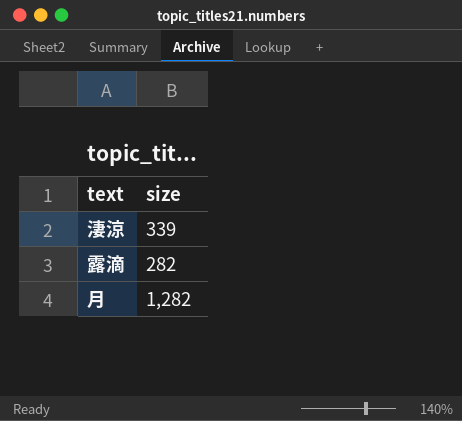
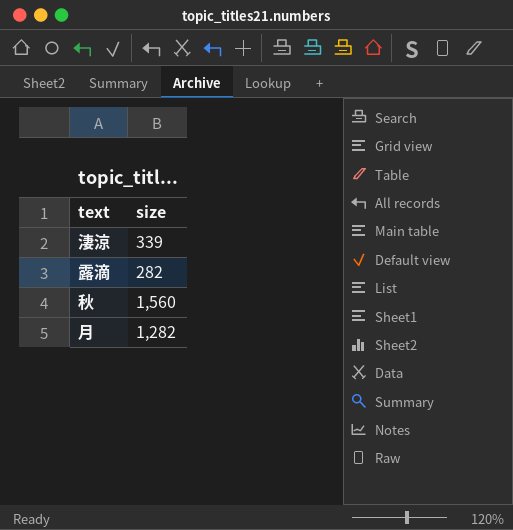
row 秋: none -> 1,560

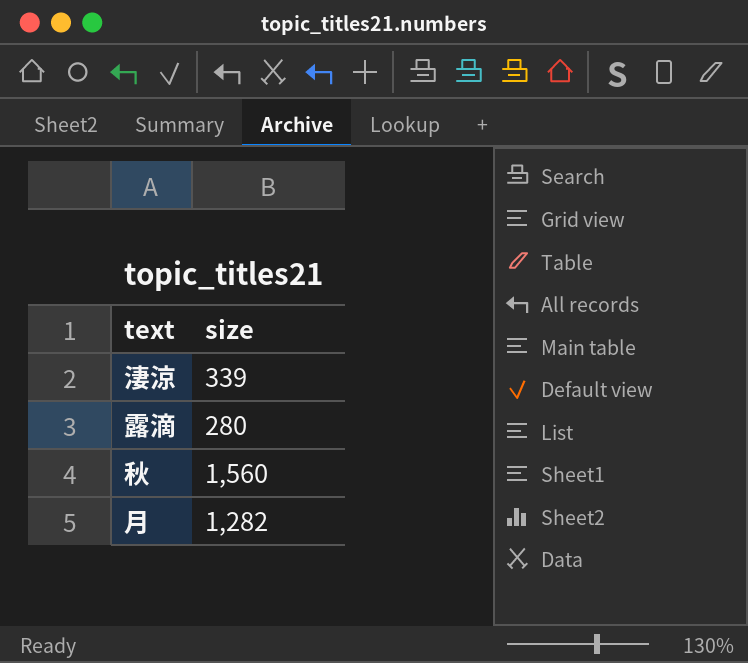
露滴 | size: 282 -> 280

